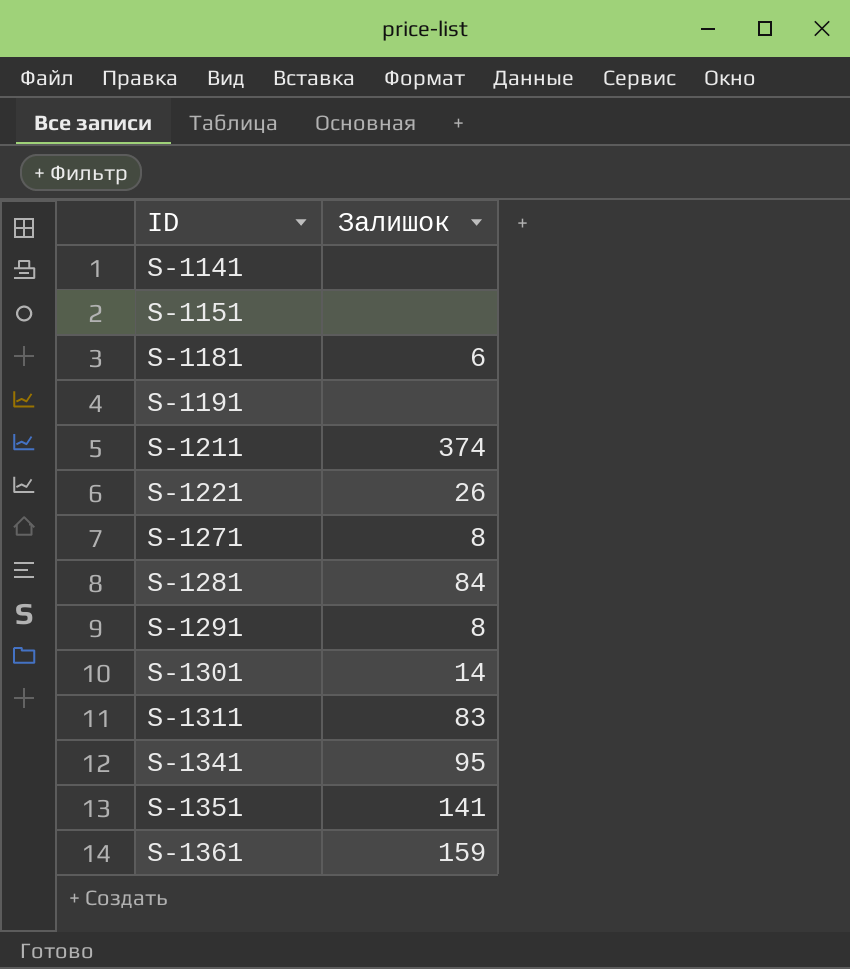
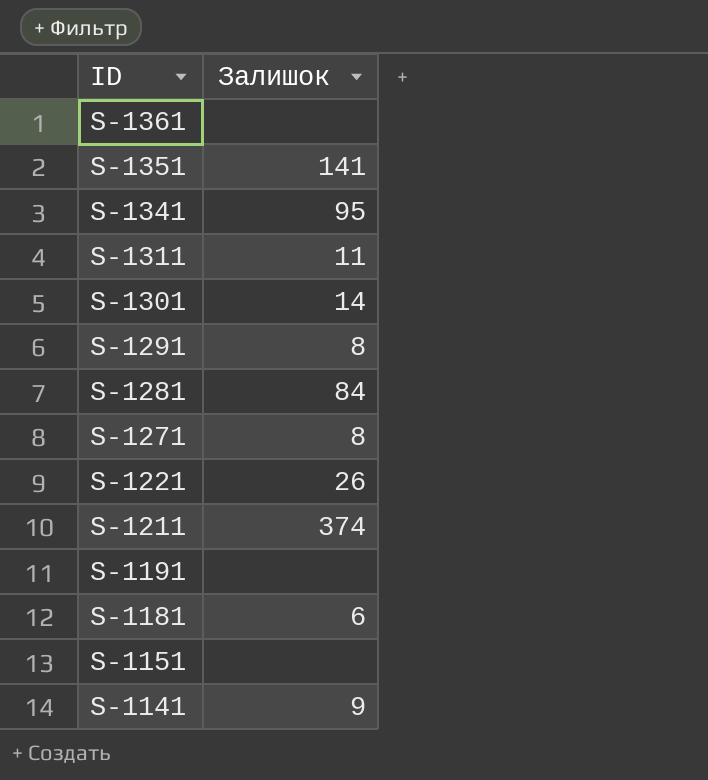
row order: ID ascending -> ID descending
S-1361 | Залишок: 159 -> none
S-1311 | Залишок: 83 -> 11
S-1141 | Залишок: none -> 9

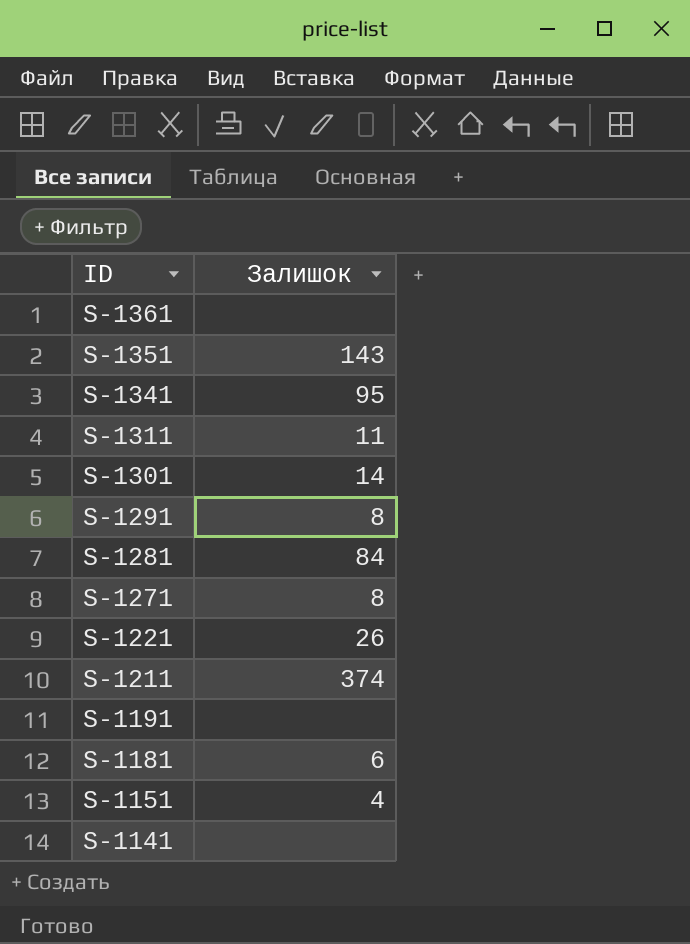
S-1351 | Залишок: 141 -> 143
S-1151 | Залишок: none -> 4
S-1141 | Залишок: 9 -> none

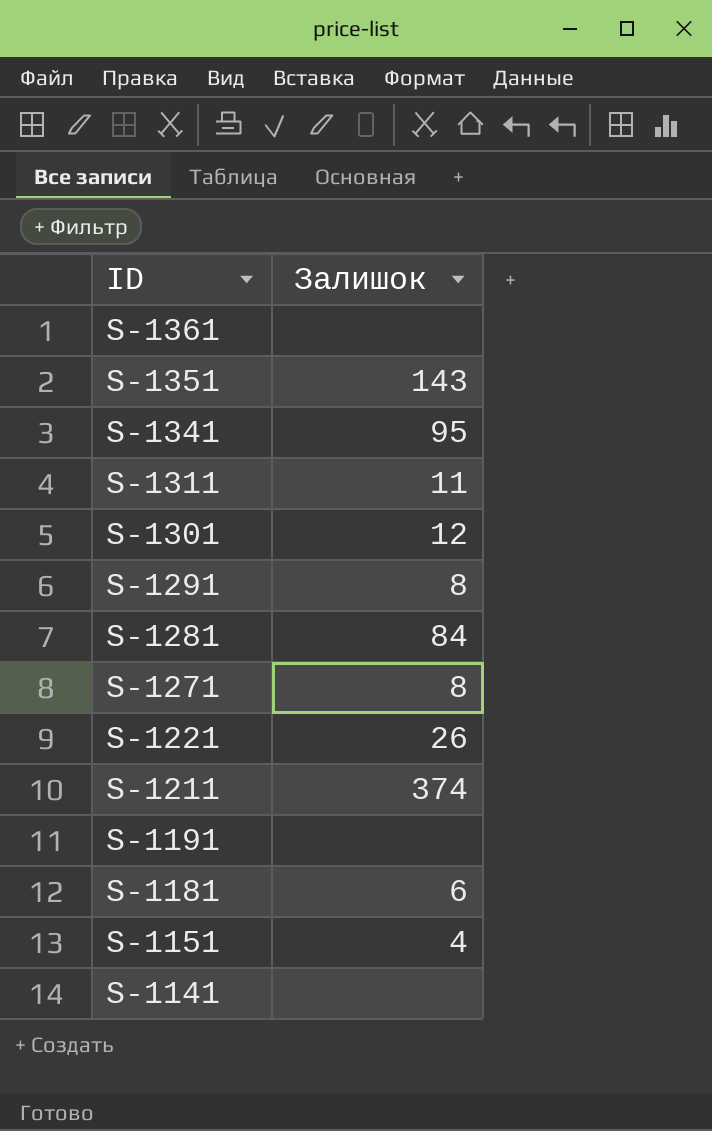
S-1301 | Залишок: 14 -> 12

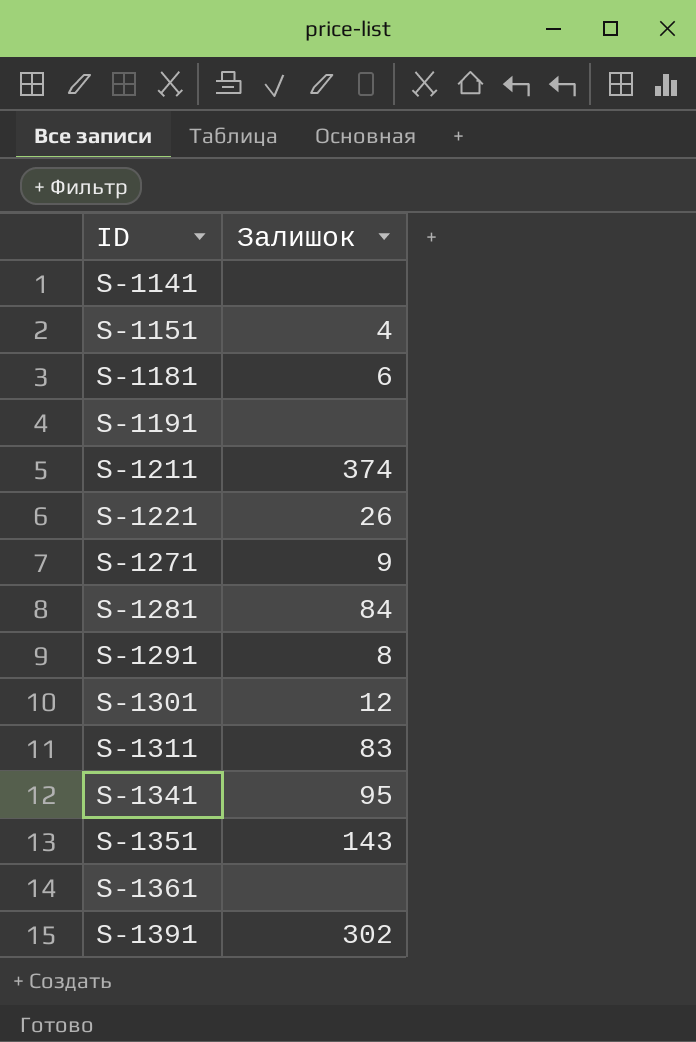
row order: ID descending -> ID ascending
S-1271 | Залишок: 8 -> 9
S-1311 | Залишок: 11 -> 83
row S-1391: none -> 302

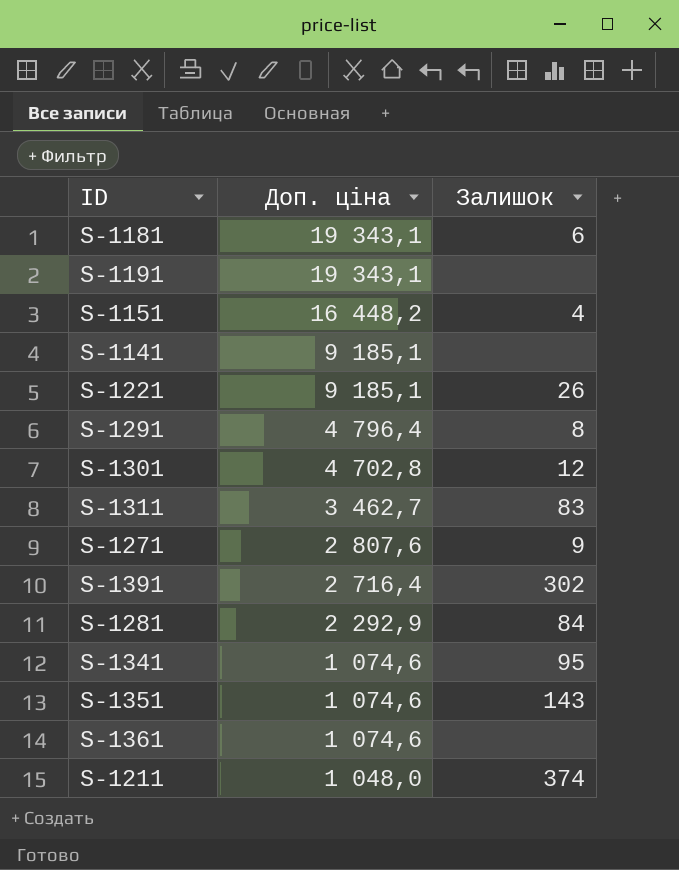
row order: ID ascending -> Доп. ціна descending
column Доп. ціна | position: none -> 2

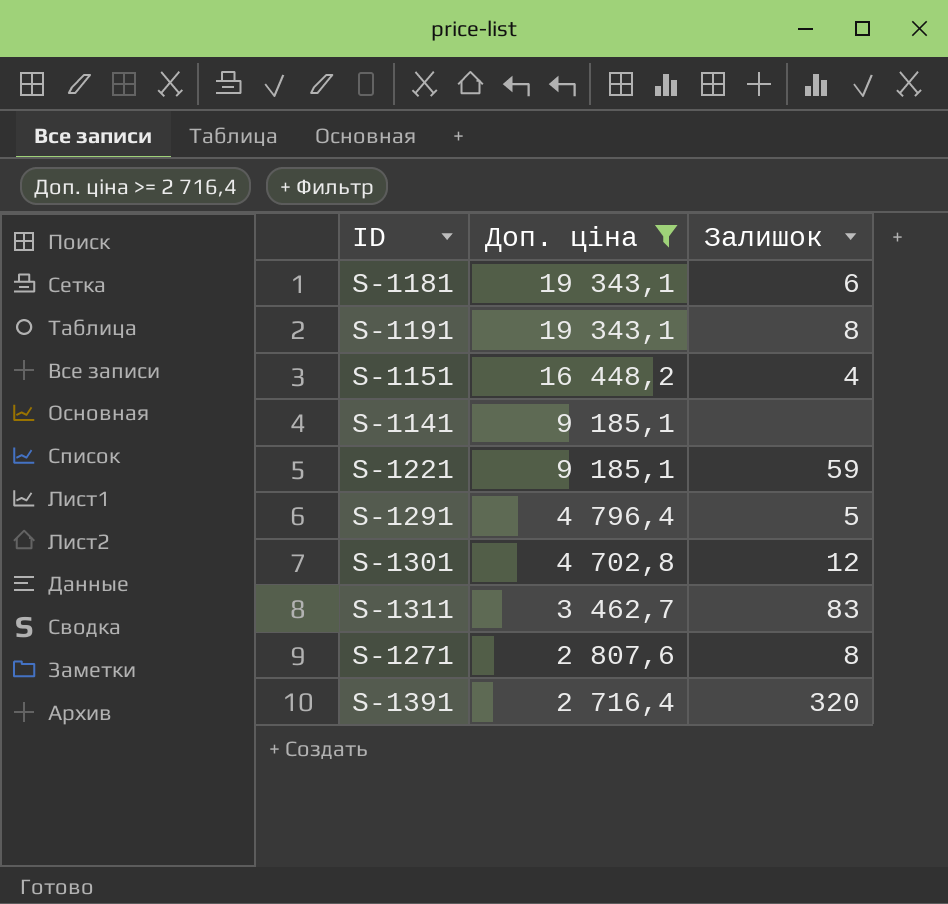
filter: none -> Доп. ціна >= 2 716,4
S-1191 | Залишок: none -> 8
S-1221 | Залишок: 26 -> 59
S-1291 | Залишок: 8 -> 5
S-1271 | Залишок: 9 -> 8
S-1391 | Залишок: 302 -> 320

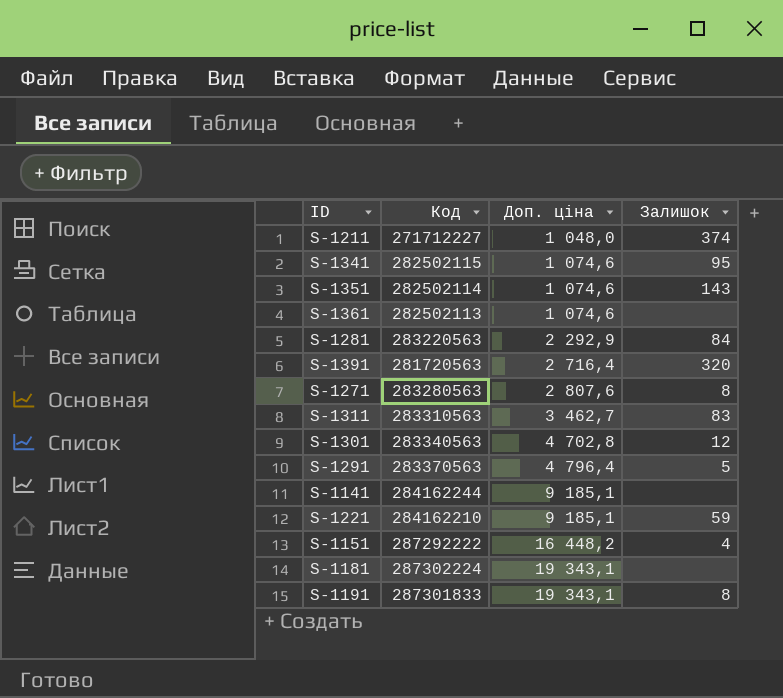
filter: Доп. ціна >= 2 716,4 -> none
row order: Доп. ціна descending -> Доп. ціна ascending
column Код | position: none -> 2
S-1181 | Залишок: 6 -> none

